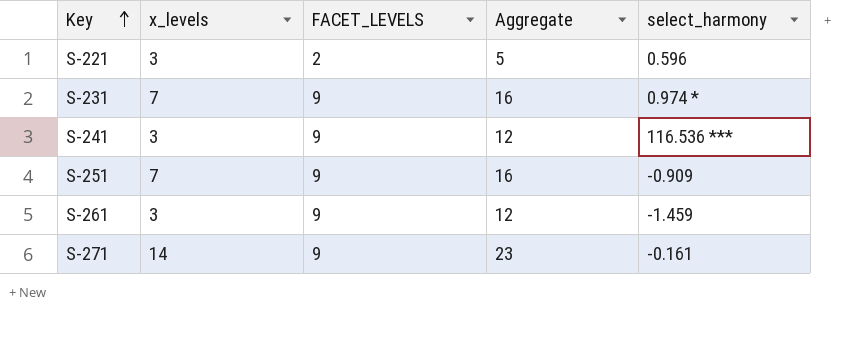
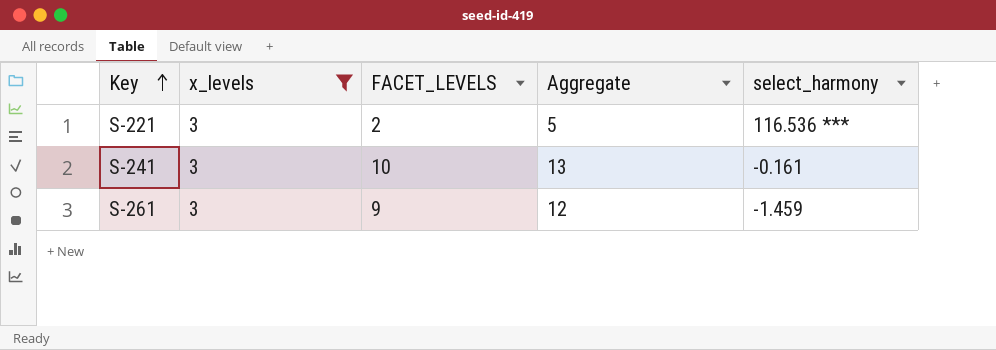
filter: none -> x_levels = 3
S-221 | select_harmony: 0.596 -> 116.536 ***
S-241 | FACET_LEVELS: 9 -> 10
S-241 | Aggregate: 12 -> 13
S-241 | select_harmony: 116.536 *** -> -0.161

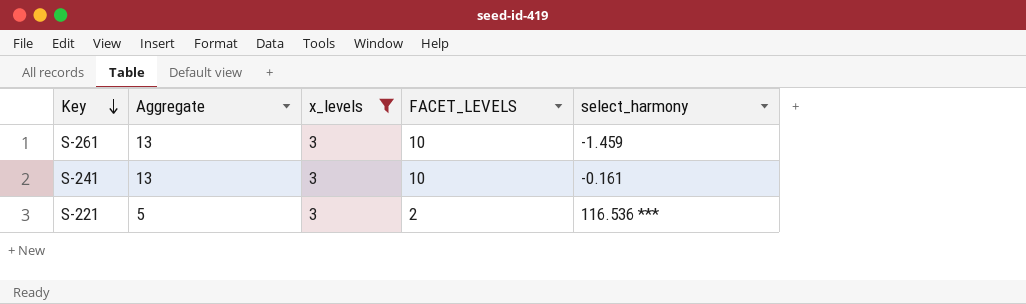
row order: Key ascending -> Key descending
column Aggregate | position: 4 -> 2
S-261 | Aggregate: 12 -> 13
S-261 | FACET_LEVELS: 9 -> 10

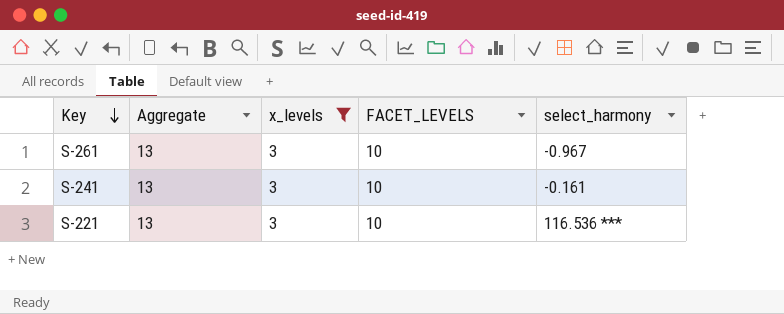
S-261 | select_harmony: -1.459 -> -0.967
S-221 | Aggregate: 5 -> 13
S-221 | FACET_LEVELS: 2 -> 10

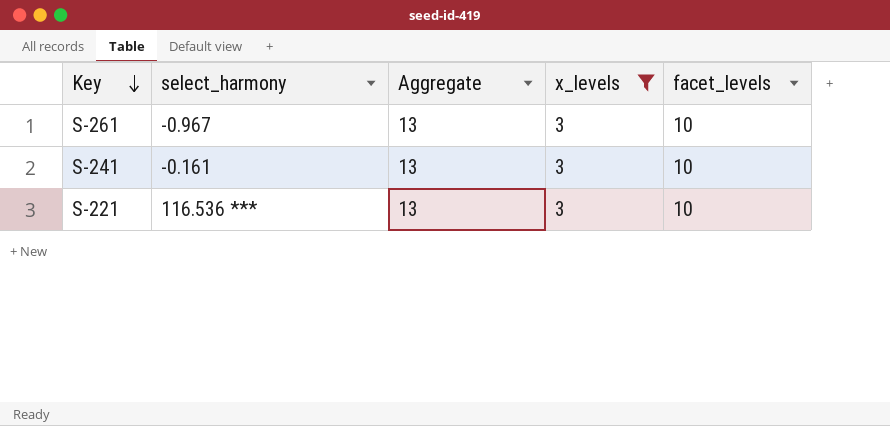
column select_harmony | position: 5 -> 2
column name: FACET_LEVELS -> facet_levels

